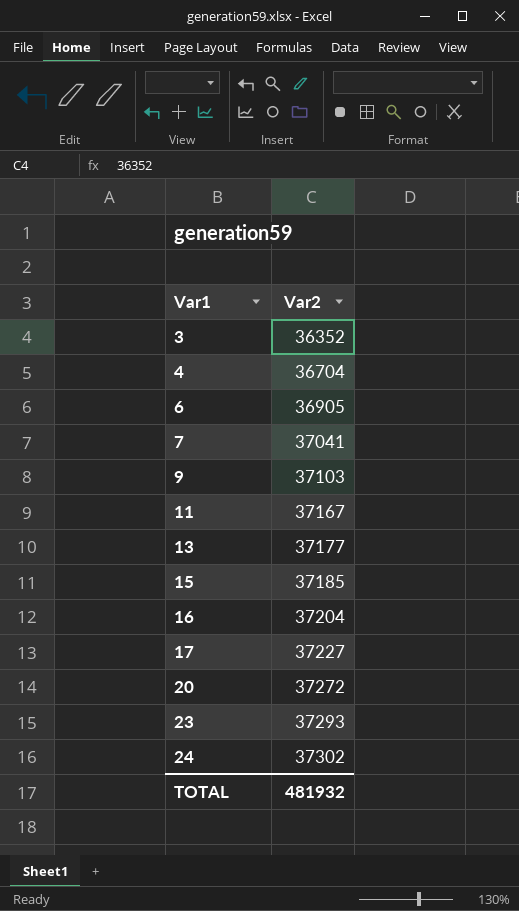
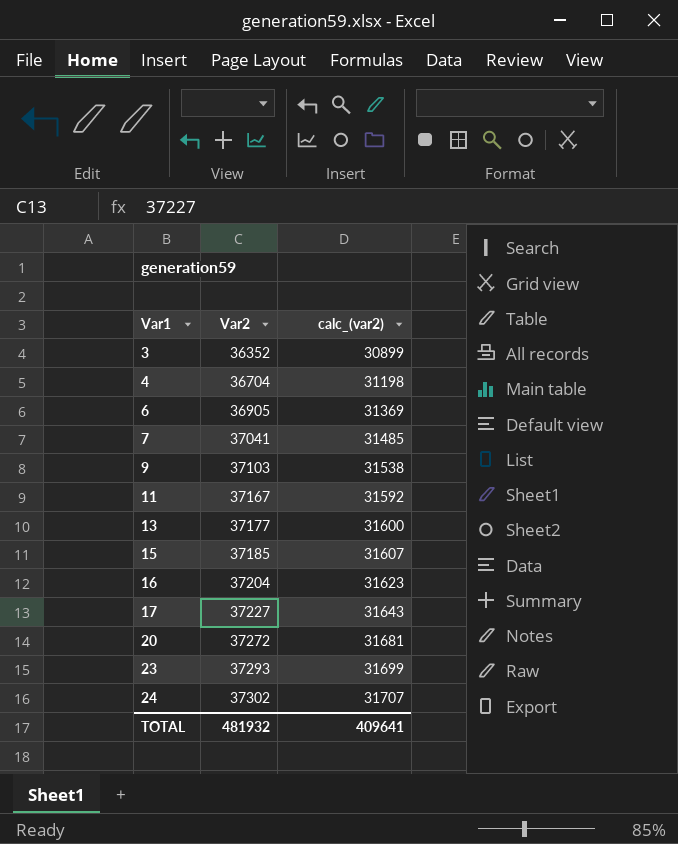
column calc_(var2) | formula: none -> [Var2] * 0.85

